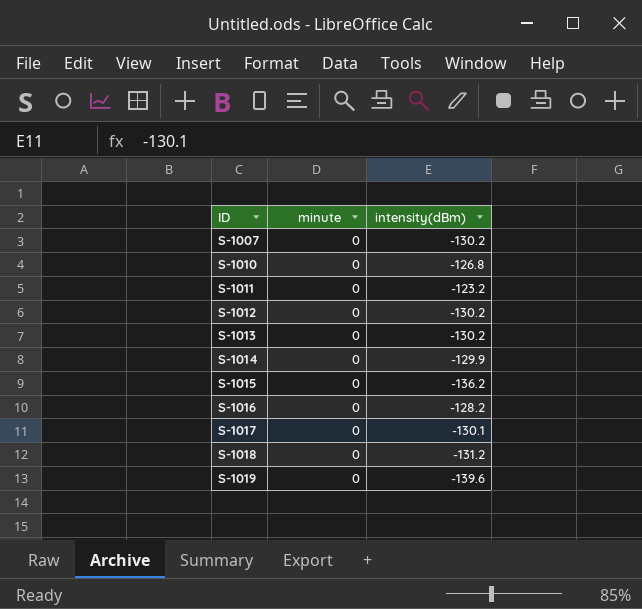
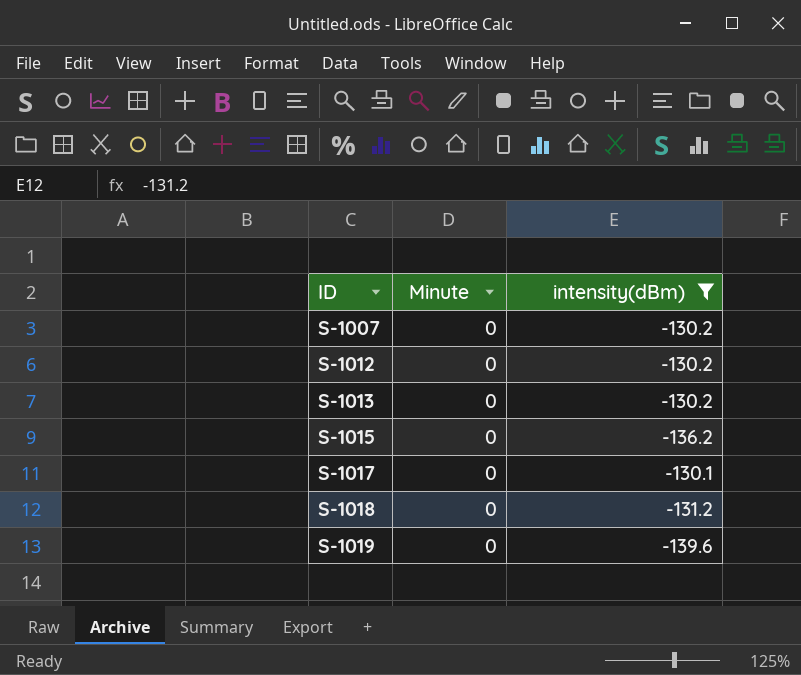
filter: none -> intensity(dBm) <= -130.1
column name: minute -> Minute

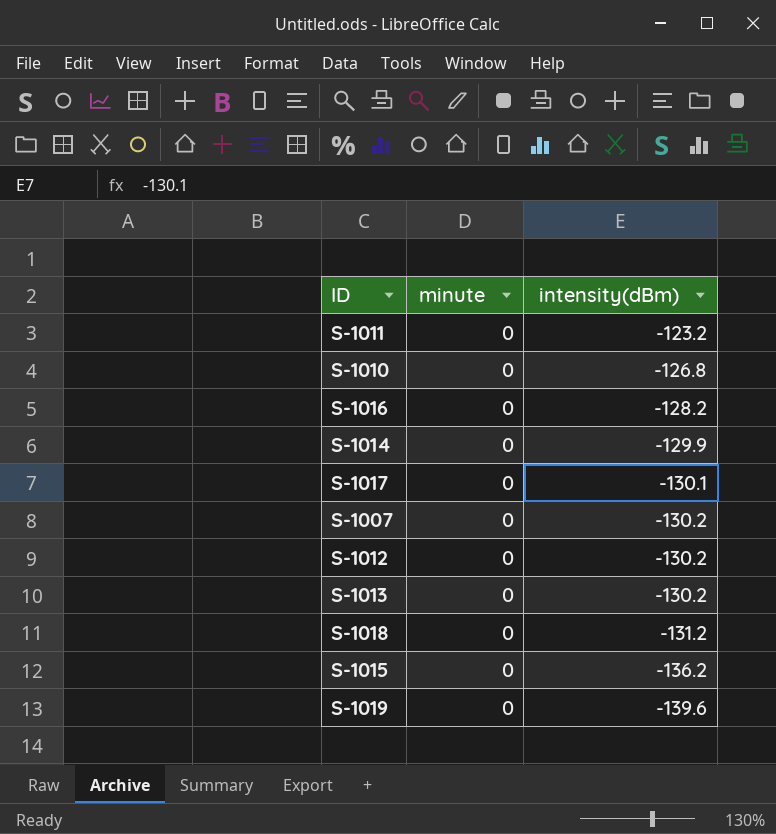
filter: intensity(dBm) <= -130.1 -> none
row order: ID ascending -> intensity(dBm) descending
column name: Minute -> minute

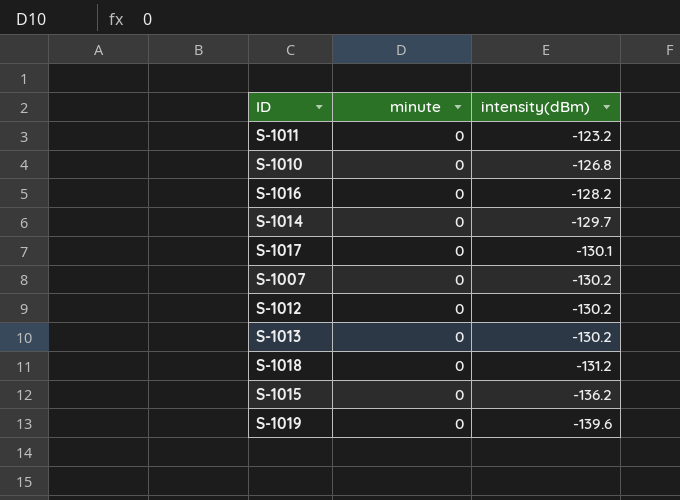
S-1014 | intensity(dBm): -129.9 -> -129.7

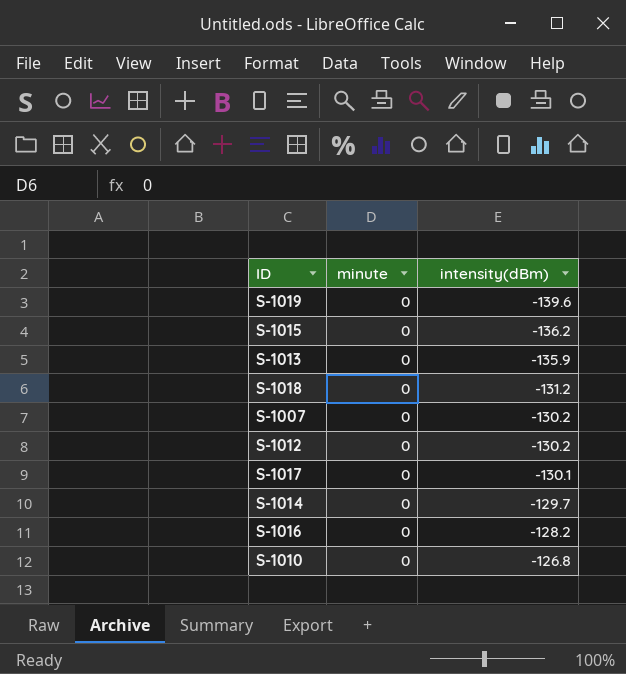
row order: intensity(dBm) descending -> intensity(dBm) ascending
row S-1011: 0 | -123.2 -> none
S-1013 | intensity(dBm): -130.2 -> -135.9

